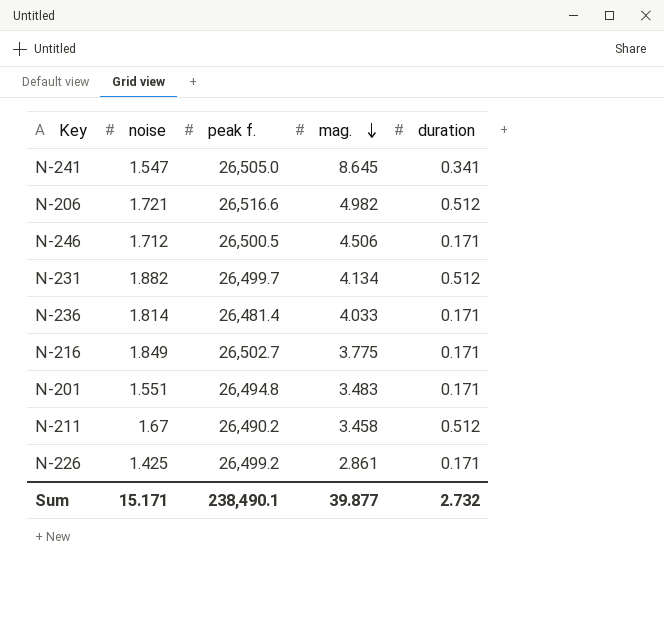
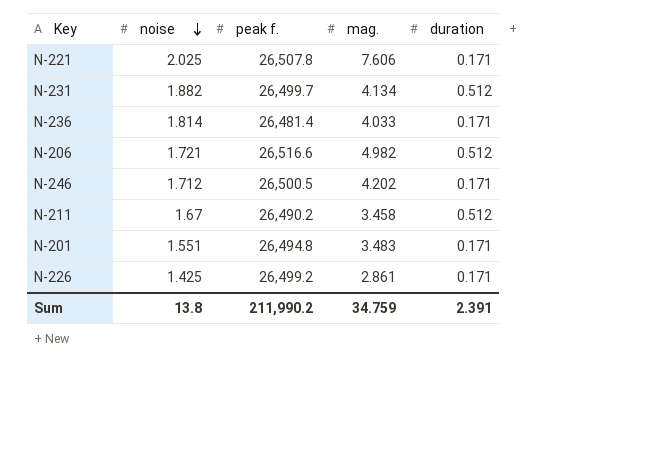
row order: mag. descending -> noise descending
row N-241: 1.547 | 26,505.0 | 8.645 | 0.341 -> none
row N-216: 1.849 | 26,502.7 | 3.775 | 0.171 -> none
row N-221: none -> 2.025 | 26,507.8 | 7.606 | 0.171
N-246 | mag.: 4.506 -> 4.202
Sum | noise: 15.171 -> 13.8
Sum | peak f.: 238,490.1 -> 211,990.2
Sum | mag.: 39.877 -> 34.759
Sum | duration: 2.732 -> 2.391

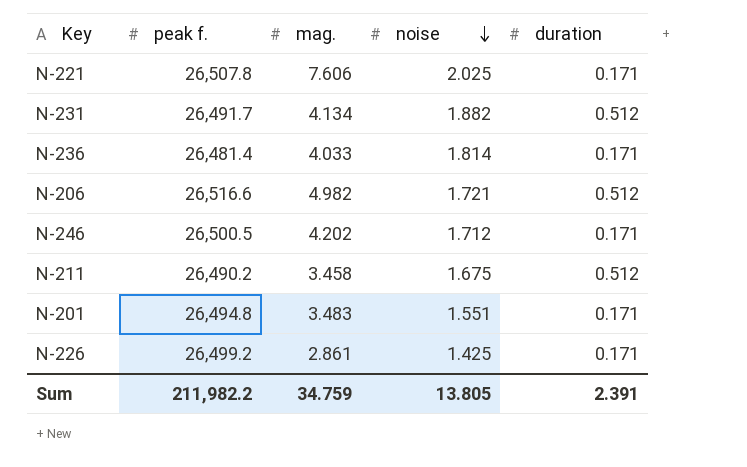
column noise | position: 2 -> 4
N-231 | peak f.: 26,499.7 -> 26,491.7
N-211 | noise: 1.67 -> 1.675
Sum | peak f.: 211,990.2 -> 211,982.2
Sum | noise: 13.8 -> 13.805

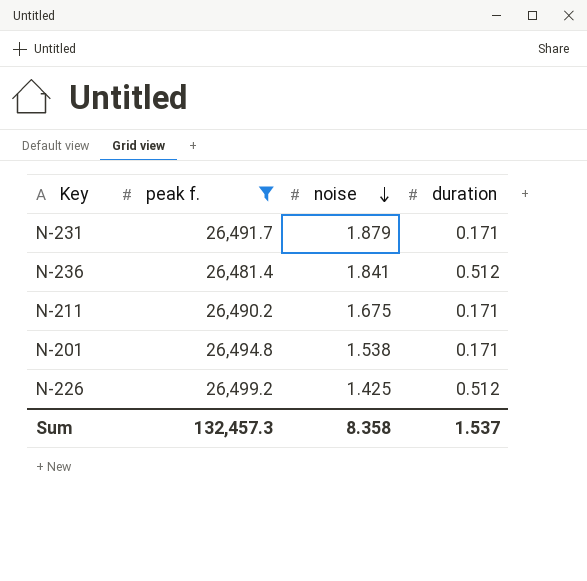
filter: none -> peak f. <= 26,499.2
column mag. | position: 3 -> none
N-231 | noise: 1.882 -> 1.879
N-231 | duration: 0.512 -> 0.171
N-236 | noise: 1.814 -> 1.841
N-236 | duration: 0.171 -> 0.512
N-211 | duration: 0.512 -> 0.171
N-201 | noise: 1.551 -> 1.538
N-226 | duration: 0.171 -> 0.512
Sum | peak f.: 211,982.2 -> 132,457.3
Sum | noise: 13.805 -> 8.358
Sum | duration: 2.391 -> 1.537

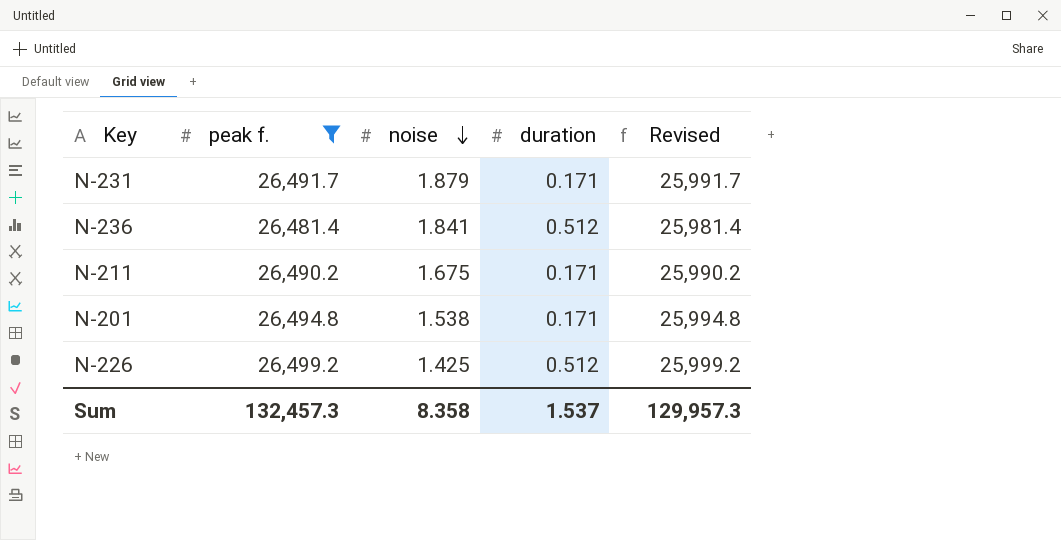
column Revised | formula: none -> [peak f.] - 500

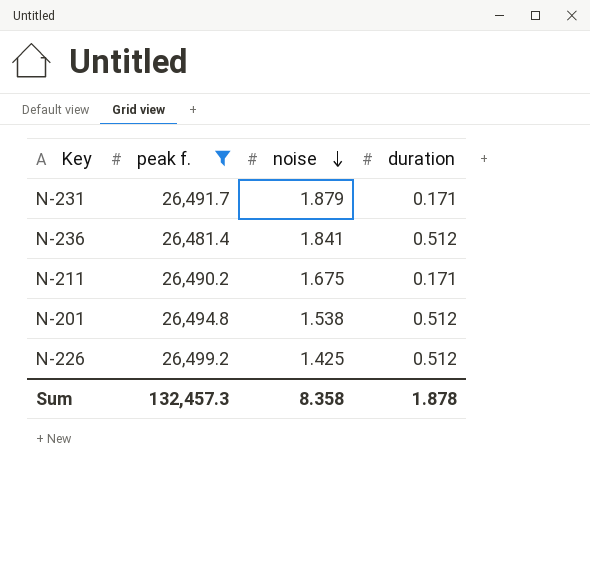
column Revised | formula: [peak f.] - 500 -> none
N-201 | duration: 0.171 -> 0.512
Sum | duration: 1.537 -> 1.878

